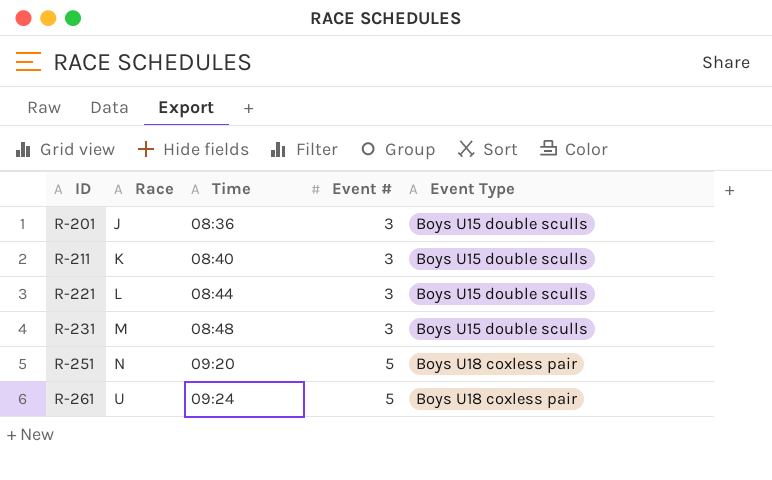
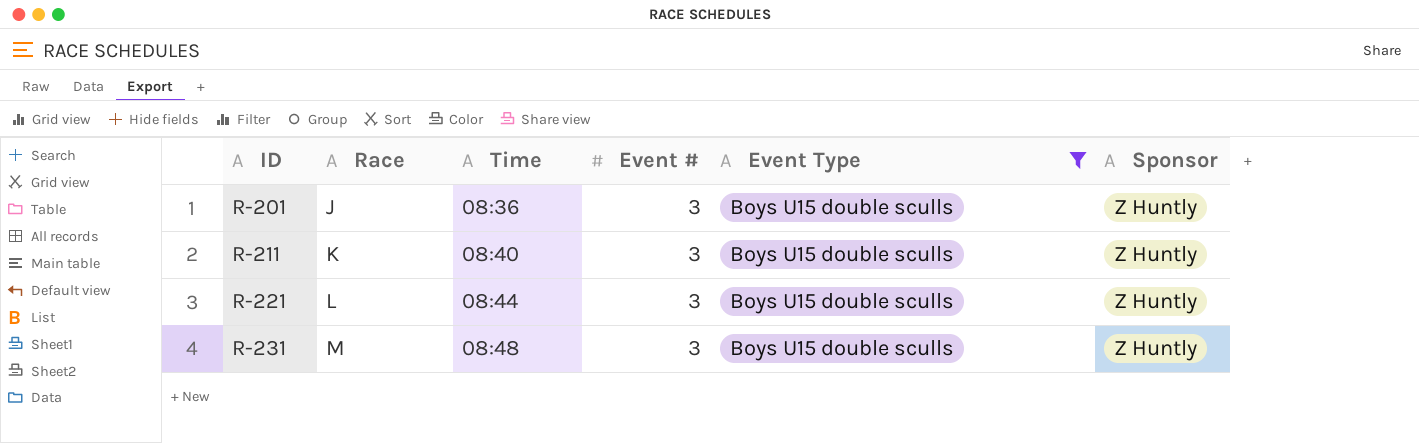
filter: none -> Event Type = Boys U15 double sculls
column Sponsor | position: none -> 6

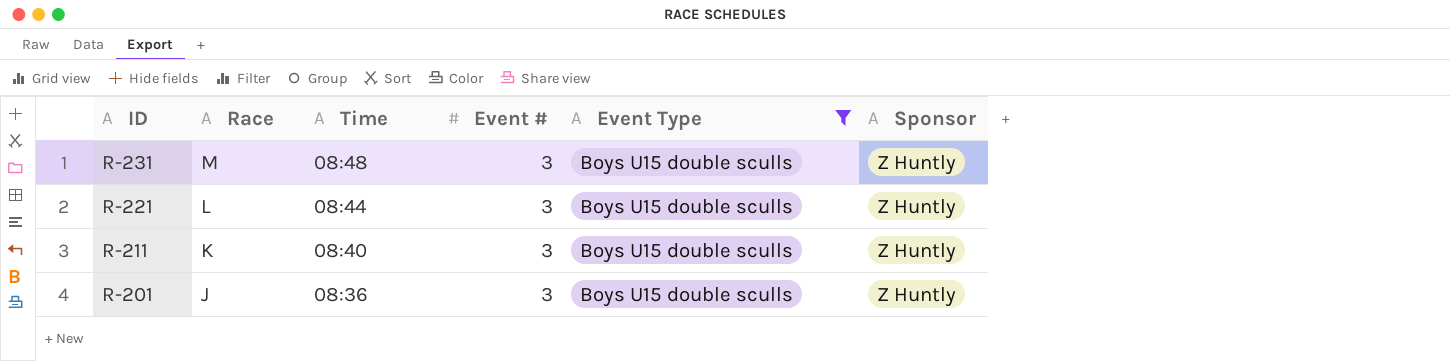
row order: ID ascending -> ID descending

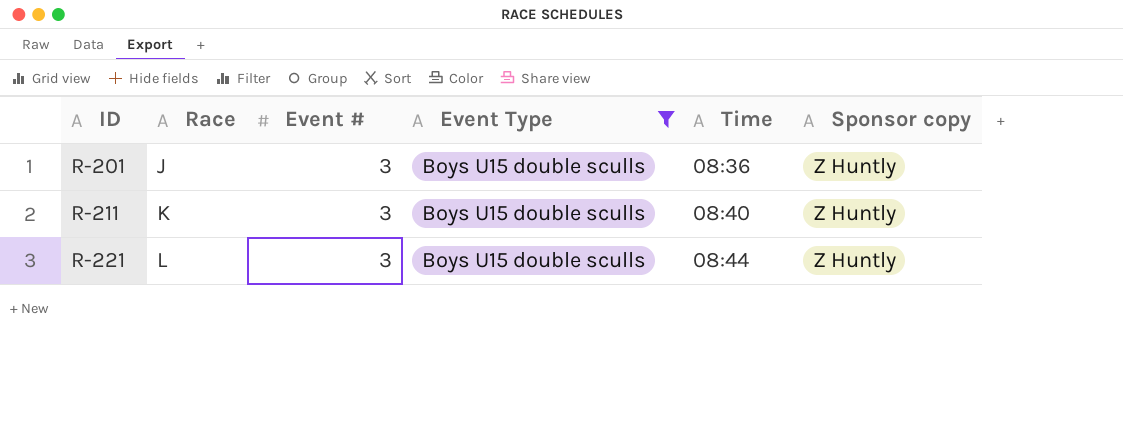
row order: ID descending -> ID ascending
column Time | position: 3 -> 5
column name: Sponsor -> Sponsor copy
row R-231: M | 08:48 | 3 | Boys U15 double sculls | Z Huntly -> none

